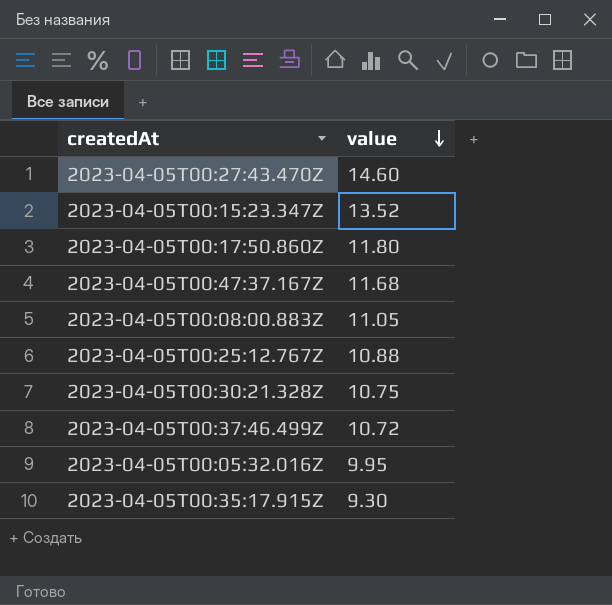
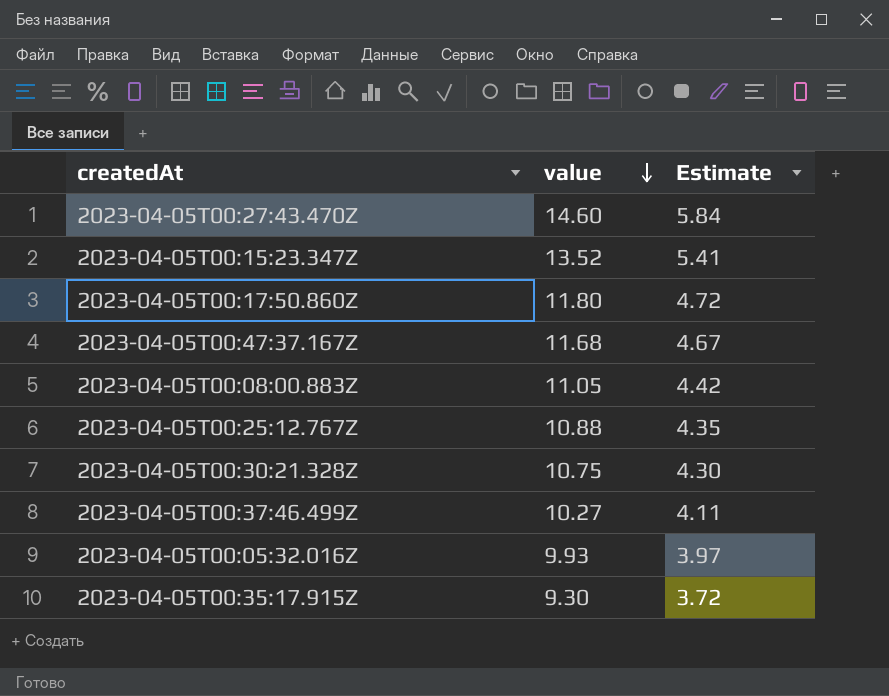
column Estimate | formula: none -> [value] * 0.4
2023-04-05T00:37:46.499Z | value: 10.72 -> 10.27
2023-04-05T00:05:32.016Z | value: 9.95 -> 9.93

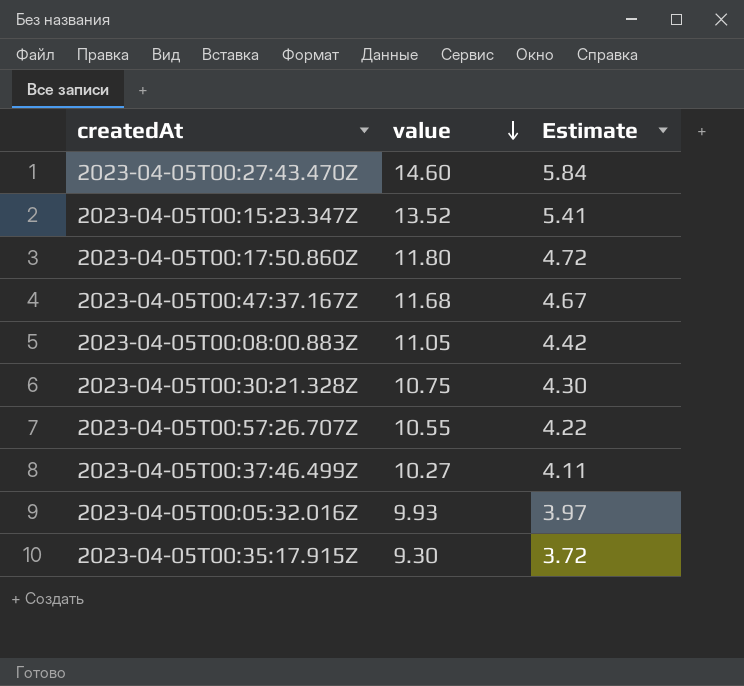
row 2023-04-05T00:25:12.767Z: 10.88 | 4.35 -> none
row 2023-04-05T00:57:26.707Z: none -> 10.55 | 4.22

